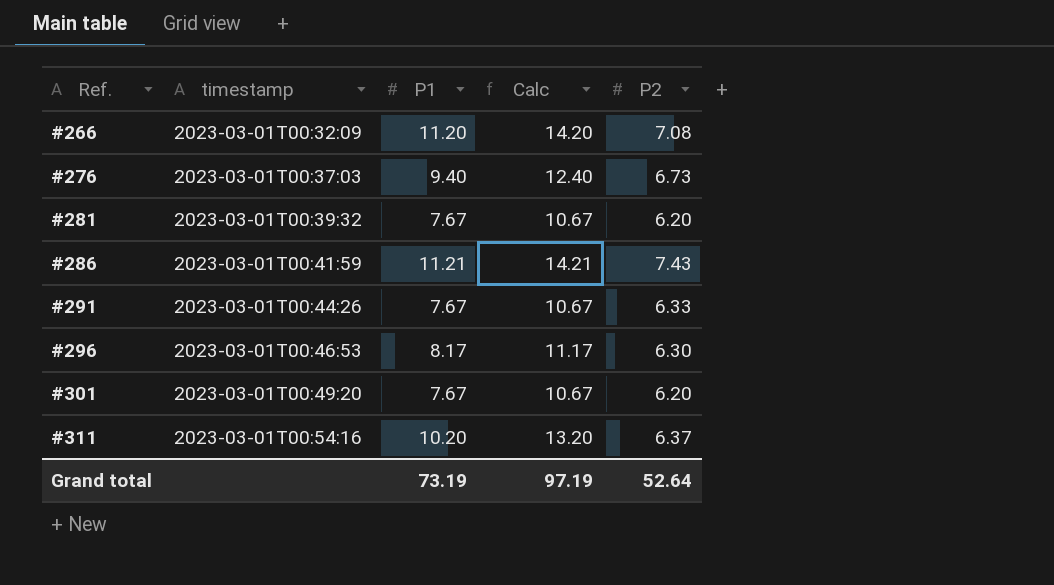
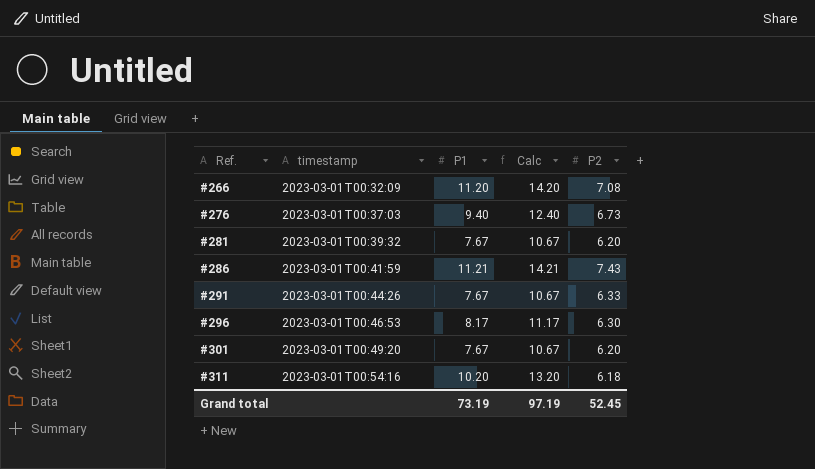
#311 | P2: 6.37 -> 6.18
Grand total | P2: 52.64 -> 52.45

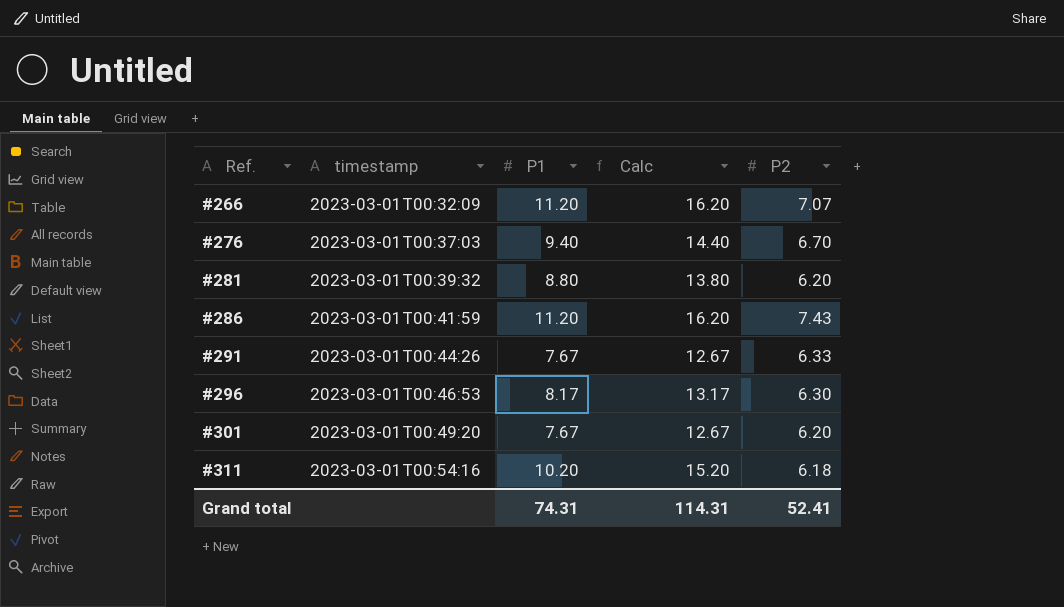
column Calc | formula: [P1] + 3 -> [P1] + 5
#266 | P2: 7.08 -> 7.07
#276 | P2: 6.73 -> 6.70
#281 | P1: 7.67 -> 8.80
#286 | P1: 11.21 -> 11.20
Grand total | P1: 73.19 -> 74.31
Grand total | Calc: 97.19 -> 114.31
Grand total | P2: 52.45 -> 52.41

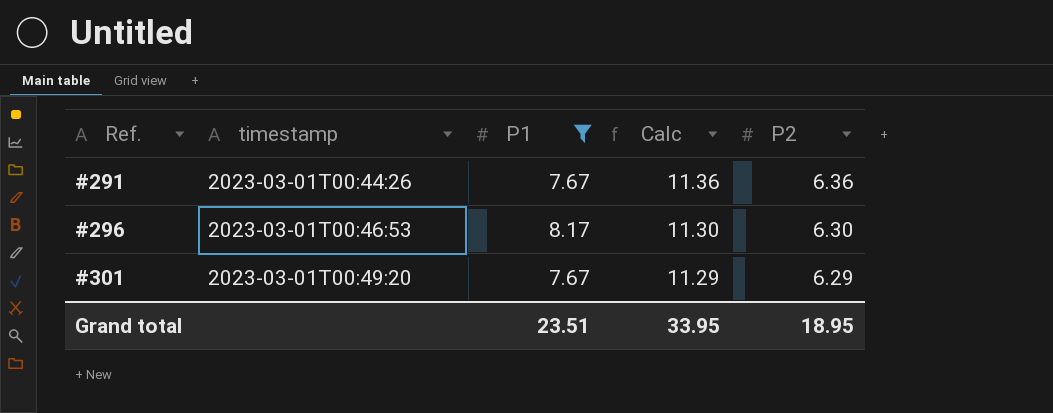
filter: none -> P1 <= 8.17
column Calc | formula: [P1] + 5 -> [P2] + 5
#291 | P2: 6.33 -> 6.36
#301 | P2: 6.20 -> 6.29
Grand total | P1: 74.31 -> 23.51
Grand total | Calc: 114.31 -> 33.95
Grand total | P2: 52.41 -> 18.95

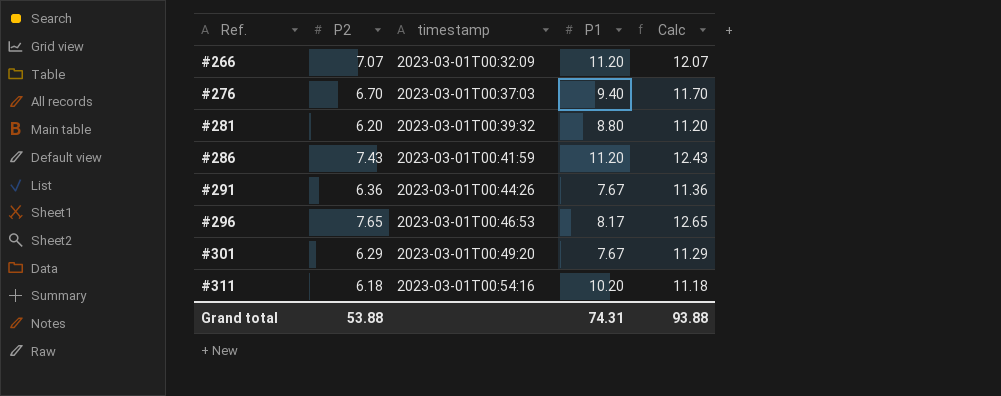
filter: P1 <= 8.17 -> none
column P2 | position: 5 -> 2
#296 | P2: 6.30 -> 7.65
#296 | Calc: 11.30 -> 12.65
Grand total | P2: 18.95 -> 53.88
Grand total | P1: 23.51 -> 74.31
Grand total | Calc: 33.95 -> 93.88

